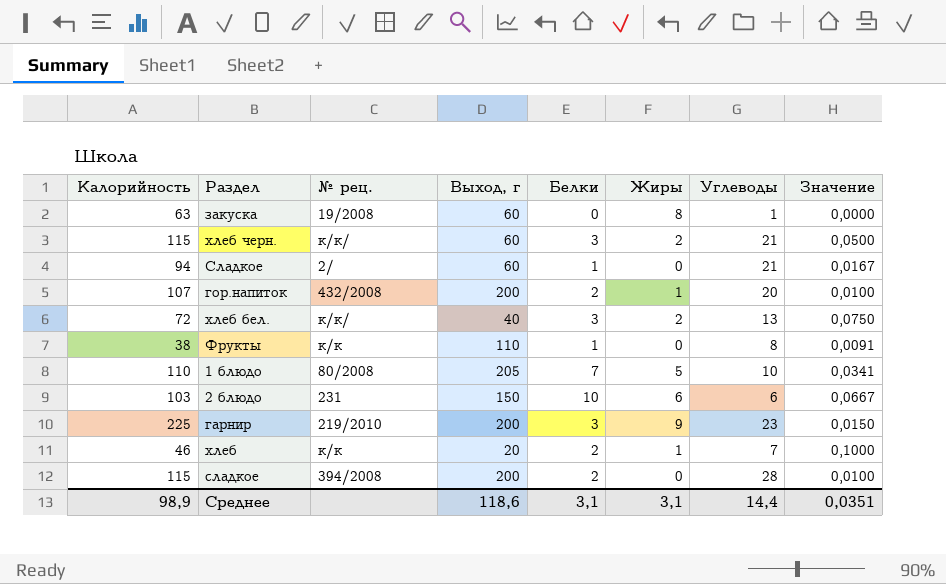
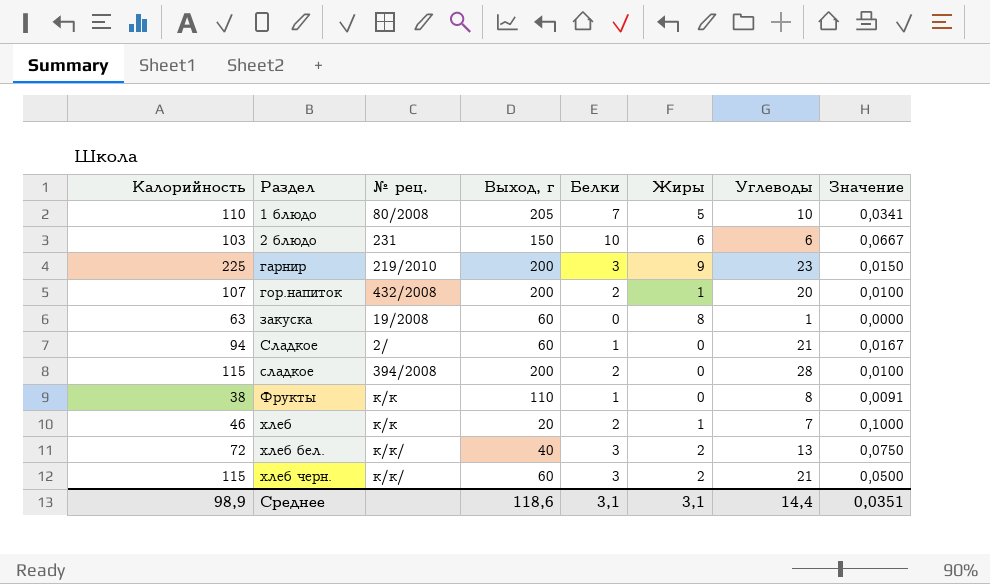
row order: none -> Раздел ascending

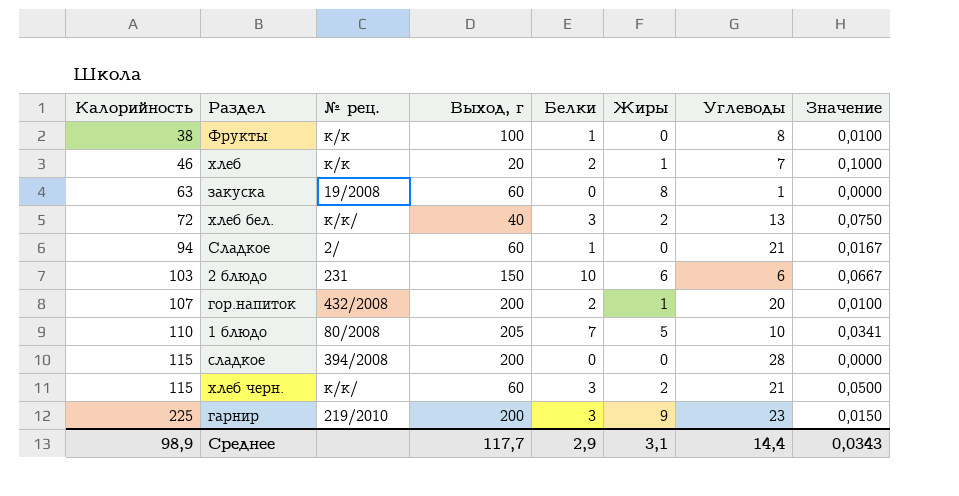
row order: Раздел ascending -> Калорийность ascending
Фрукты | Выход, г: 110 -> 100
Фрукты | Значение: 0,0091 -> 0,0100
сладкое | Белки: 2 -> 0
сладкое | Значение: 0,0100 -> 0,0000
Среднее | Выход, г: 118,6 -> 117,7
Среднее | Белки: 3,1 -> 2,9
Среднее | Значение: 0,0351 -> 0,0343

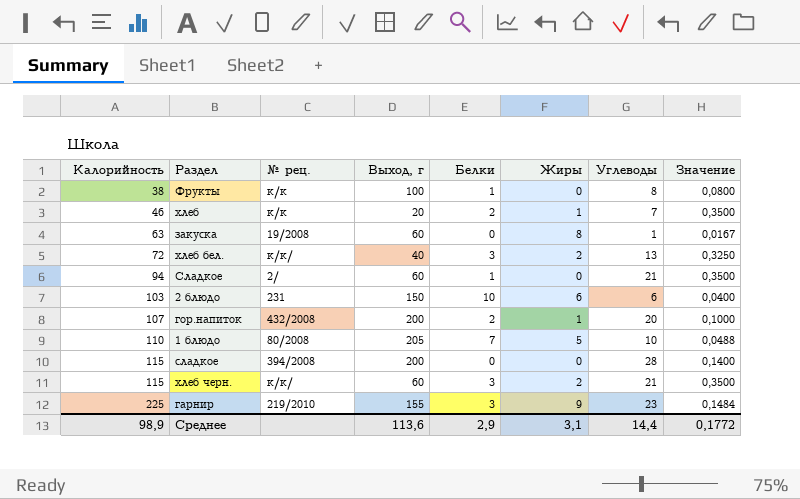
column Значение | formula: [Белки] / [Выход, г] -> [Углеводы] / [Выход, г]
гарнир | Выход, г: 200 -> 155
Среднее | Выход, г: 117,7 -> 113,6
Среднее | Значение: 0,0343 -> 0,1772

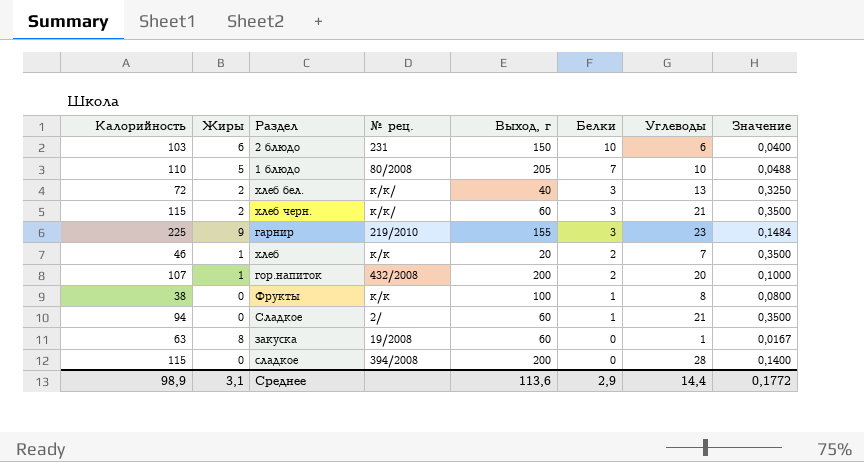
row order: Калорийность ascending -> Белки descending
column Жиры | position: 6 -> 2

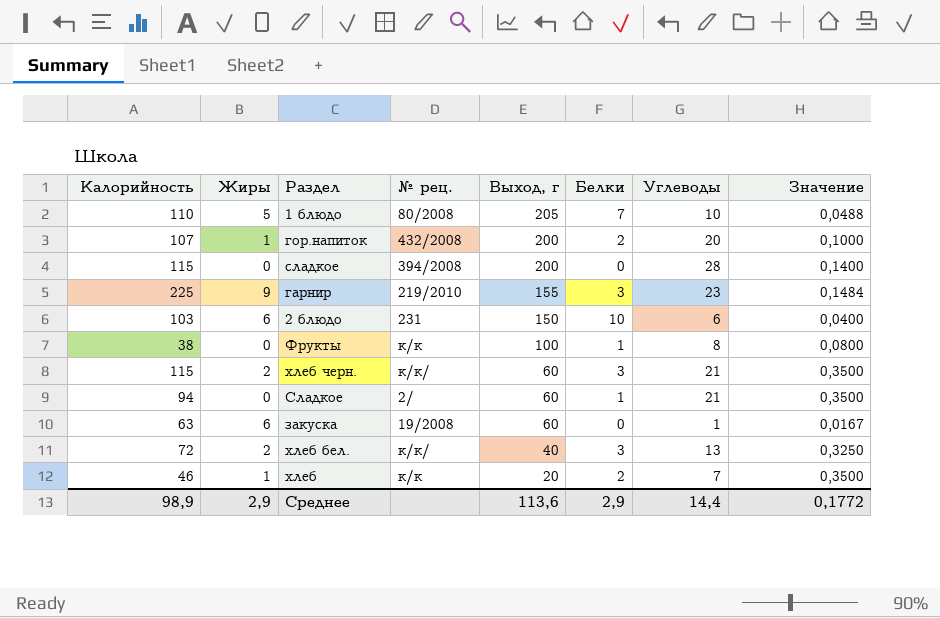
row order: Белки descending -> Выход, г descending
закуска | Жиры: 8 -> 6
Среднее | Жиры: 3,1 -> 2,9

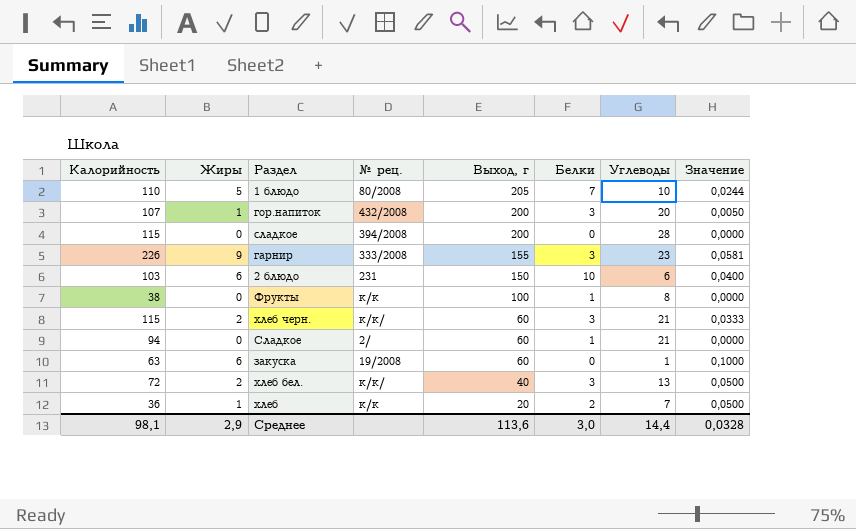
column Значение | formula: [Углеводы] / [Выход, г] -> [Жиры] / [Выход, г]
гор.напиток | Белки: 2 -> 3
гарнир | Калорийность: 225 -> 226
гарнир | № рец.: 219/2010 -> 333/2008
хлеб | Калорийность: 46 -> 36
Среднее | Калорийность: 98,9 -> 98,1
Среднее | Белки: 2,9 -> 3,0
Среднее | Значение: 0,1772 -> 0,0328

